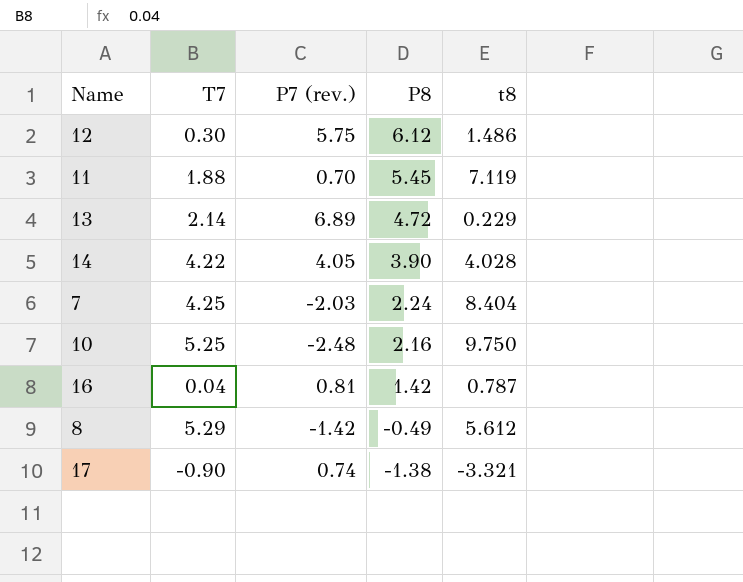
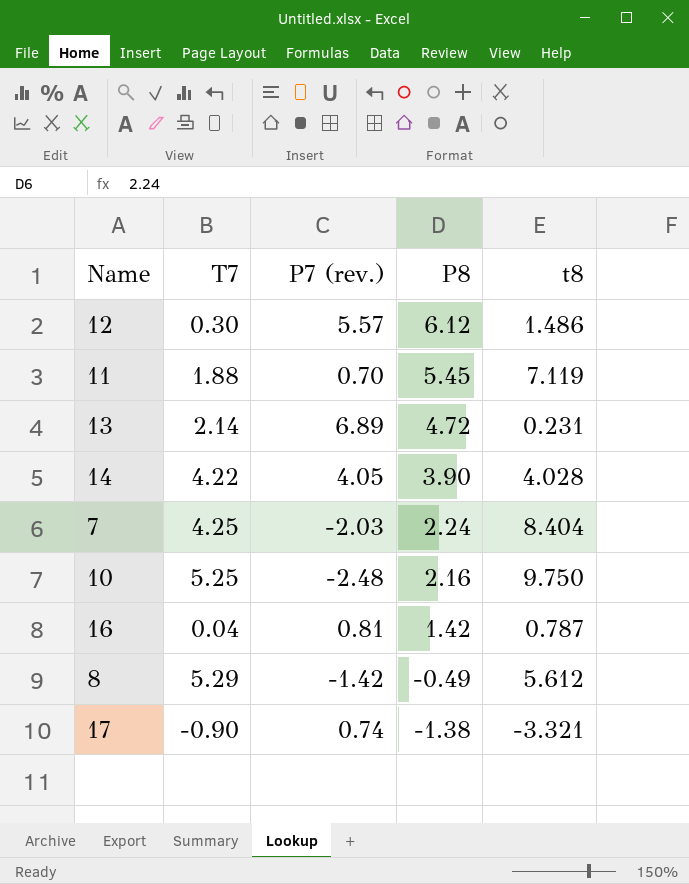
12 | P7 (rev.): 5.75 -> 5.57
13 | t8: 0.229 -> 0.231

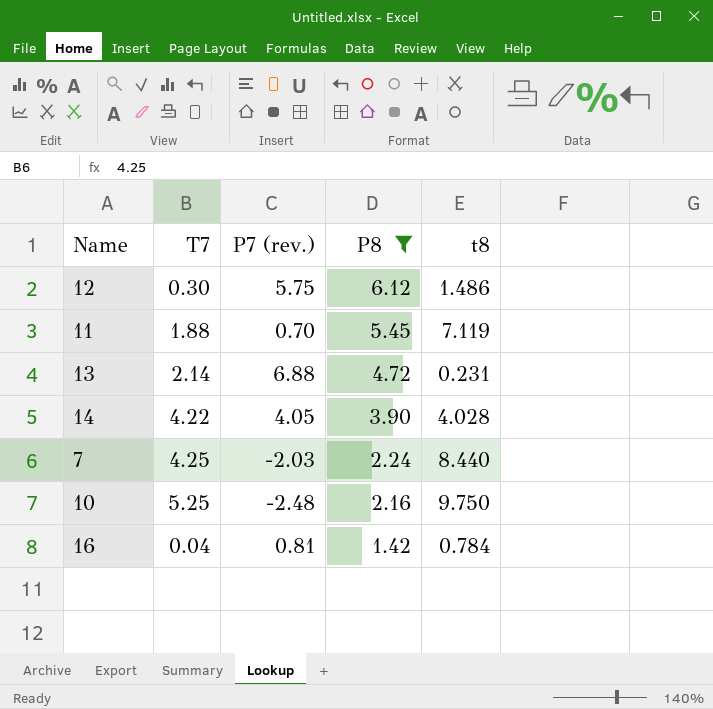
filter: none -> P8 >= 1.42
12 | P7 (rev.): 5.57 -> 5.75
13 | P7 (rev.): 6.89 -> 6.88
7 | t8: 8.404 -> 8.440
16 | t8: 0.787 -> 0.784

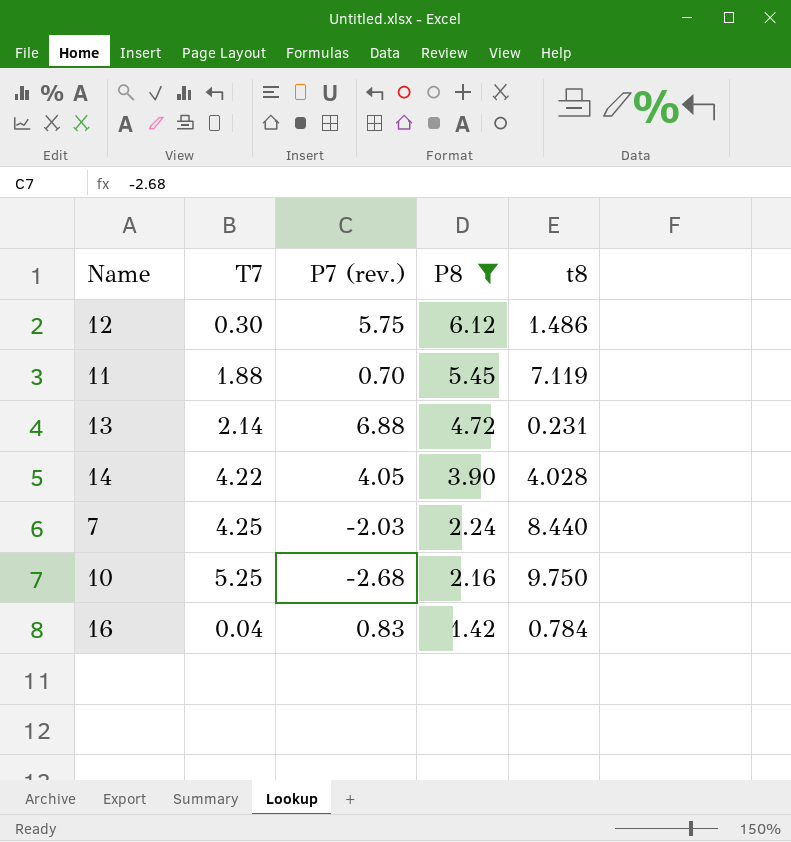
10 | P7 (rev.): -2.48 -> -2.68
16 | P7 (rev.): 0.81 -> 0.83

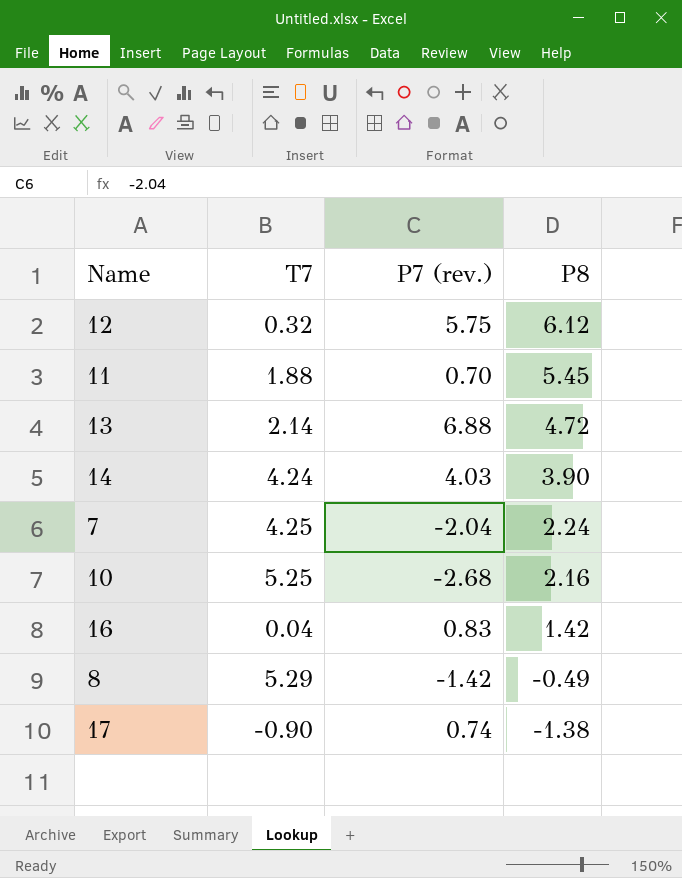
filter: P8 >= 1.42 -> none
column t8 | position: 5 -> none
12 | T7: 0.30 -> 0.32
14 | T7: 4.22 -> 4.24
14 | P7 (rev.): 4.05 -> 4.03
7 | P7 (rev.): -2.03 -> -2.04

